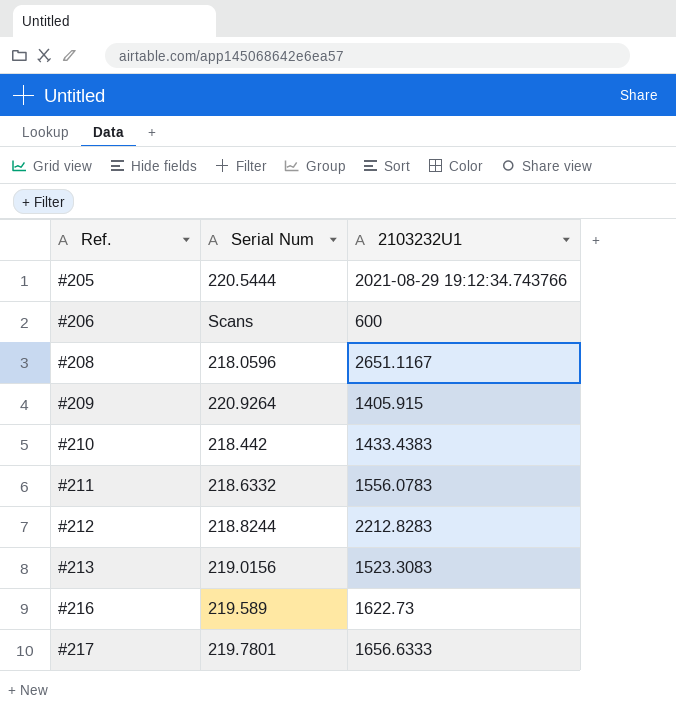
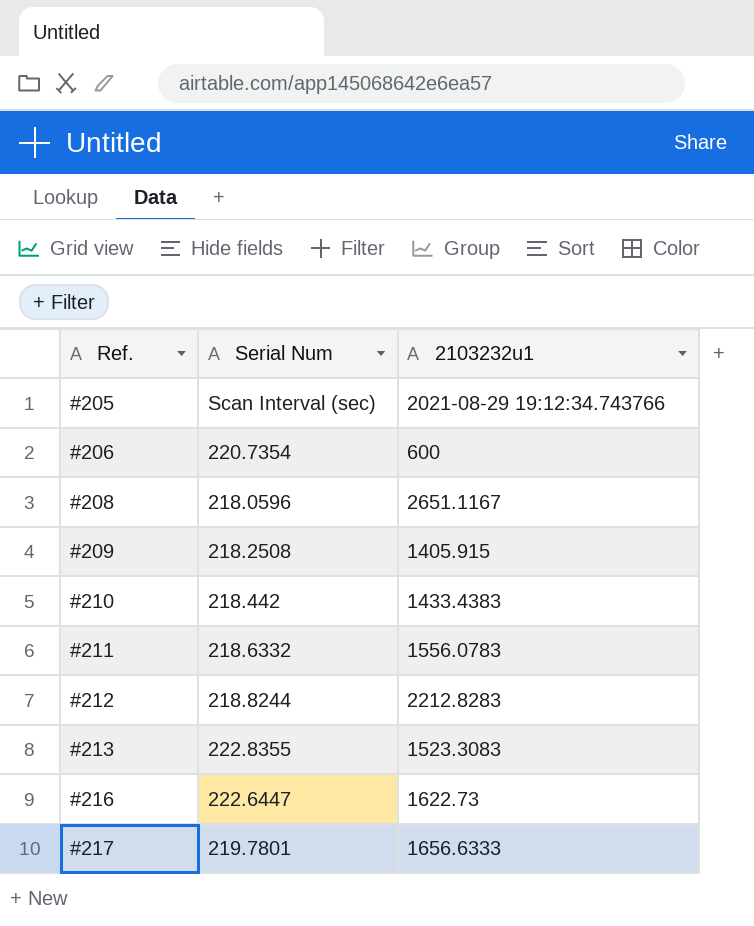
column name: 2103232U1 -> 2103232u1
#205 | Serial Num: 220.5444 -> Scan Interval (sec)
#206 | Serial Num: Scans -> 220.7354
#209 | Serial Num: 220.9264 -> 218.2508
#213 | Serial Num: 219.0156 -> 222.8355
#216 | Serial Num: 219.589 -> 222.6447

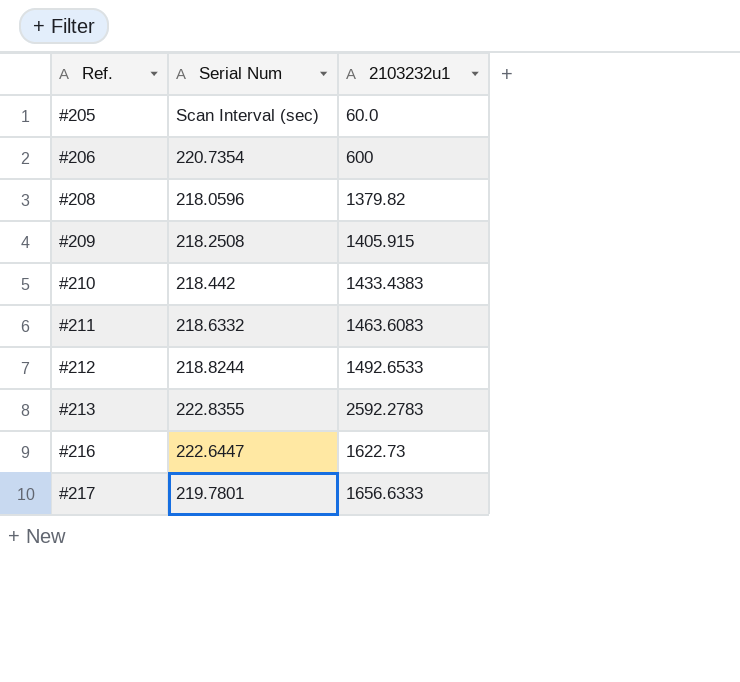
#205 | 2103232u1: 2021-08-29 19:12:34.743766 -> 60.0
#208 | 2103232u1: 2651.1167 -> 1379.82
#211 | 2103232u1: 1556.0783 -> 1463.6083
#212 | 2103232u1: 2212.8283 -> 1492.6533
#213 | 2103232u1: 1523.3083 -> 2592.2783

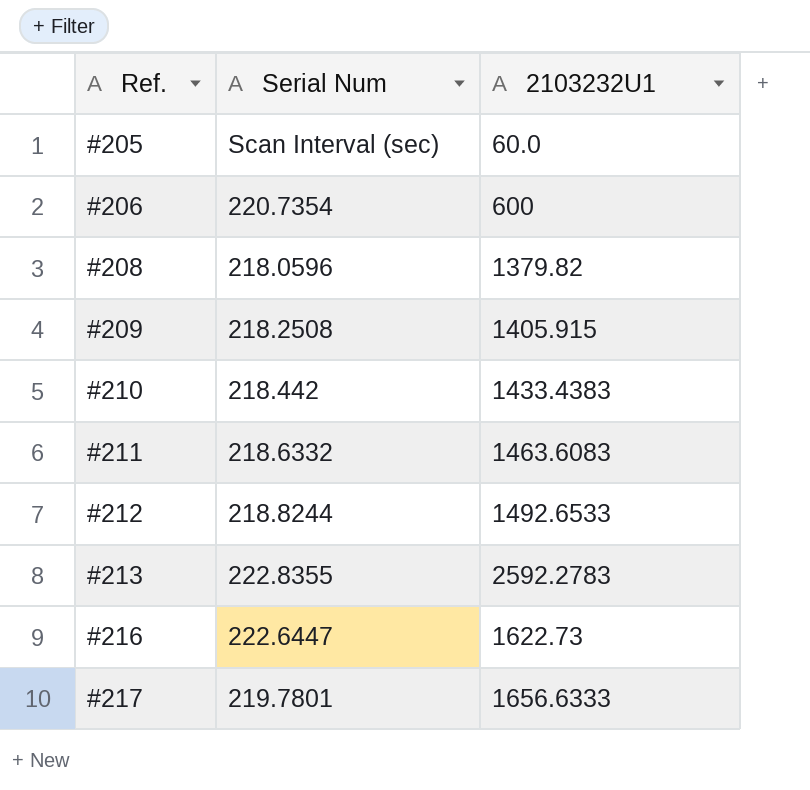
column name: 2103232u1 -> 2103232U1

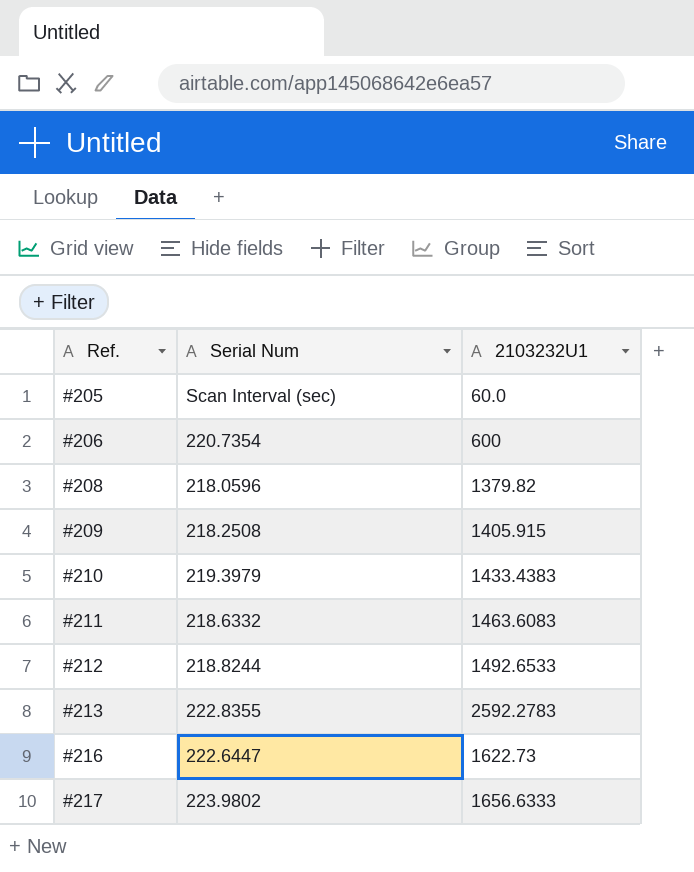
#210 | Serial Num: 218.442 -> 219.3979
#217 | Serial Num: 219.7801 -> 223.9802

